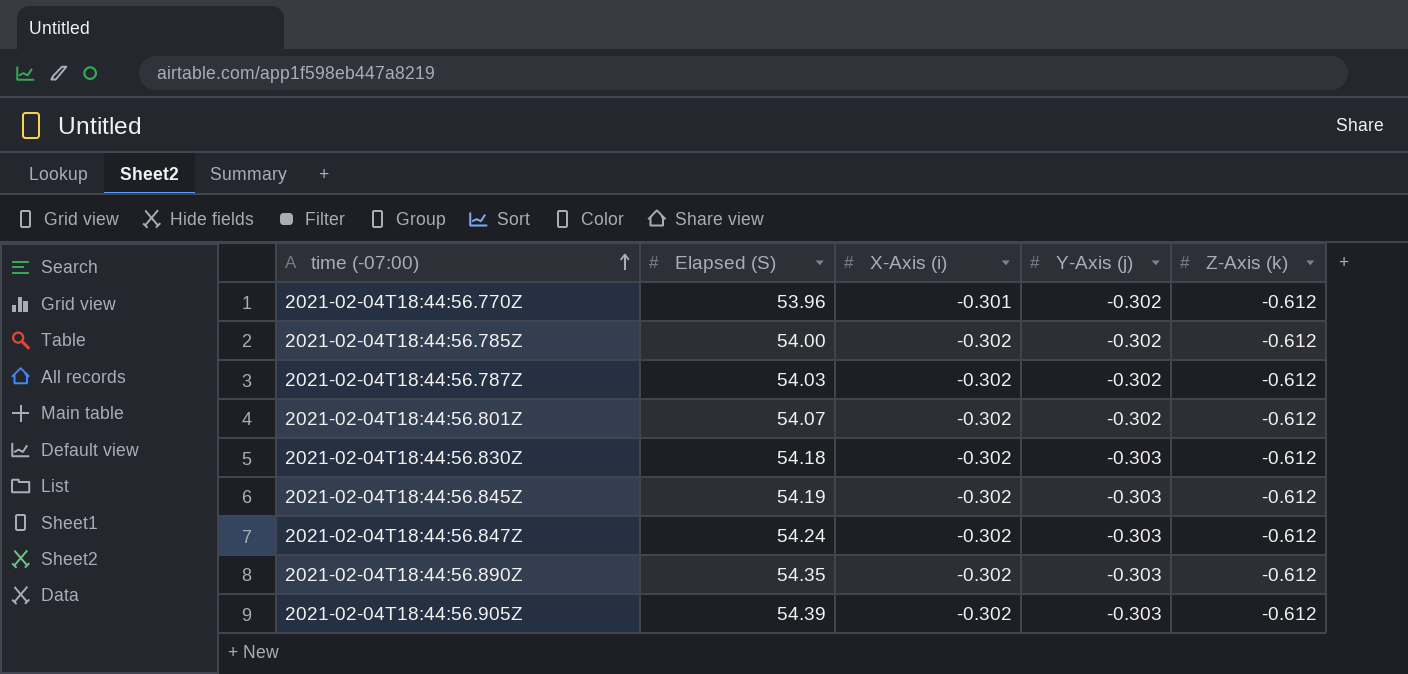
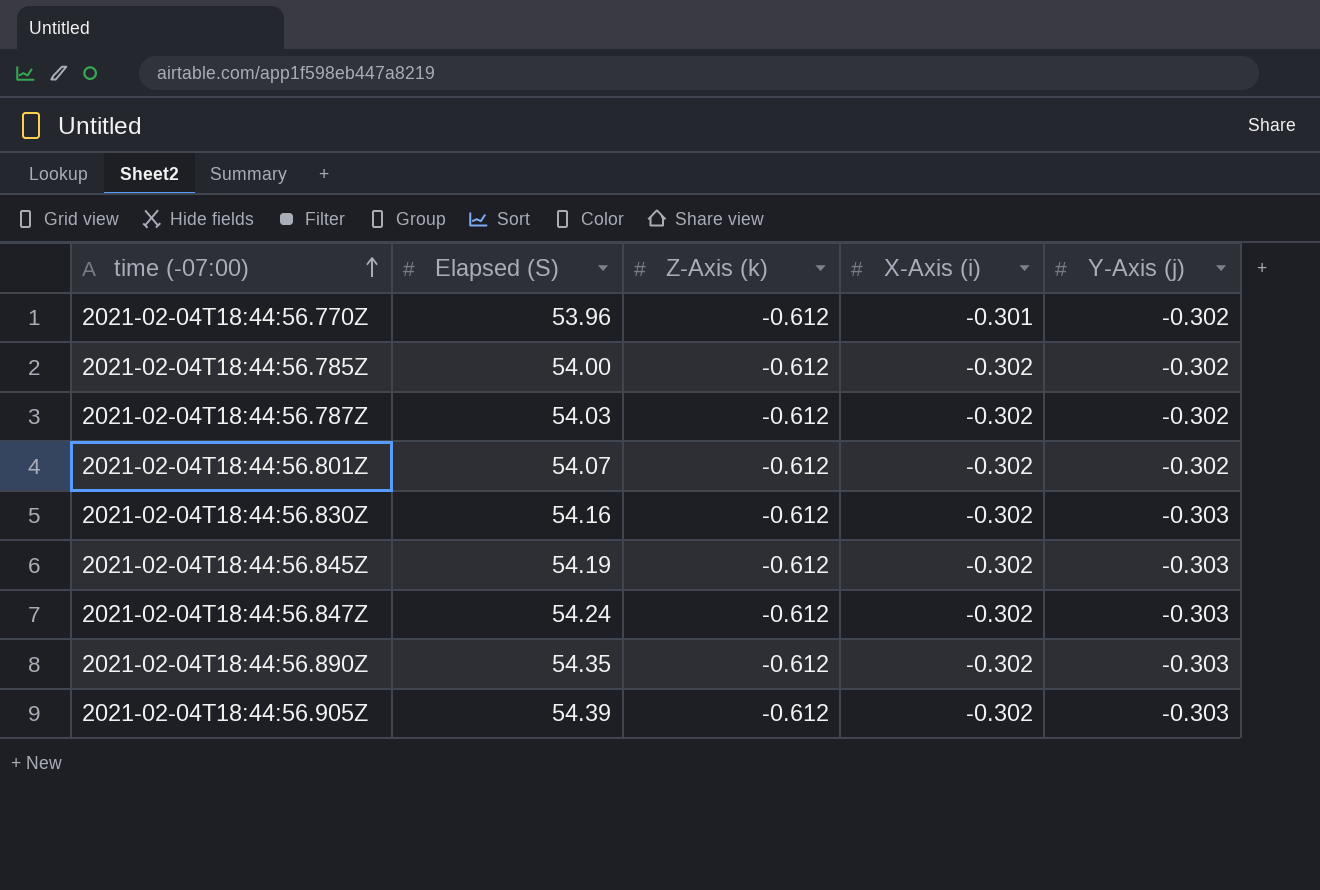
column Z-Axis (k) | position: 5 -> 3
2021-02-04T18:44:56.830Z | Elapsed (S): 54.18 -> 54.16

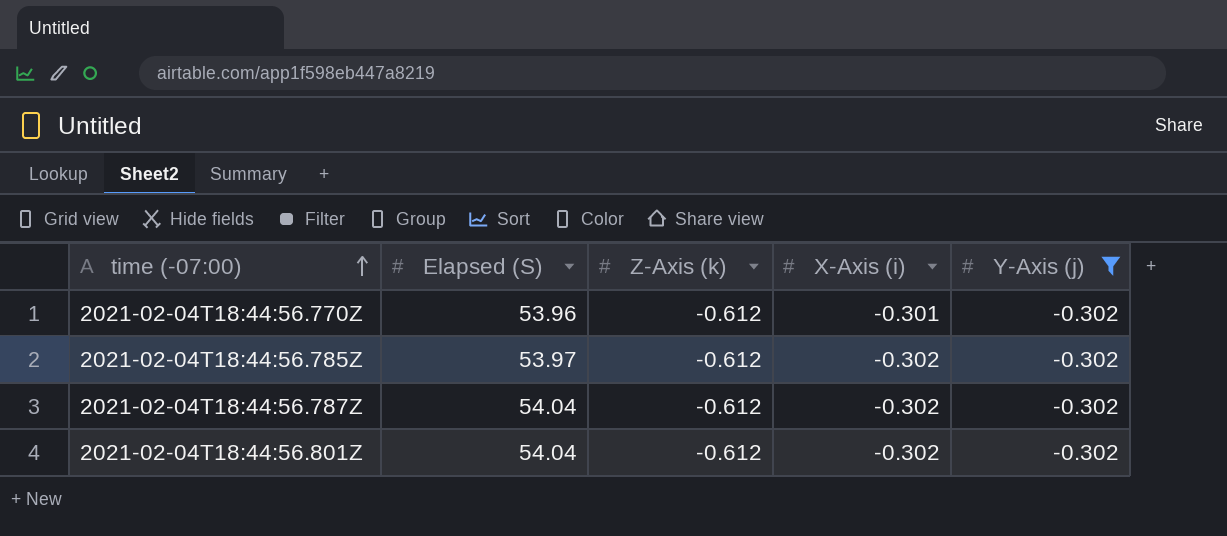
filter: none -> Y-Axis (j) = -0.302
2021-02-04T18:44:56.785Z | Elapsed (S): 54.00 -> 53.97
2021-02-04T18:44:56.787Z | Elapsed (S): 54.03 -> 54.04
2021-02-04T18:44:56.801Z | Elapsed (S): 54.07 -> 54.04

